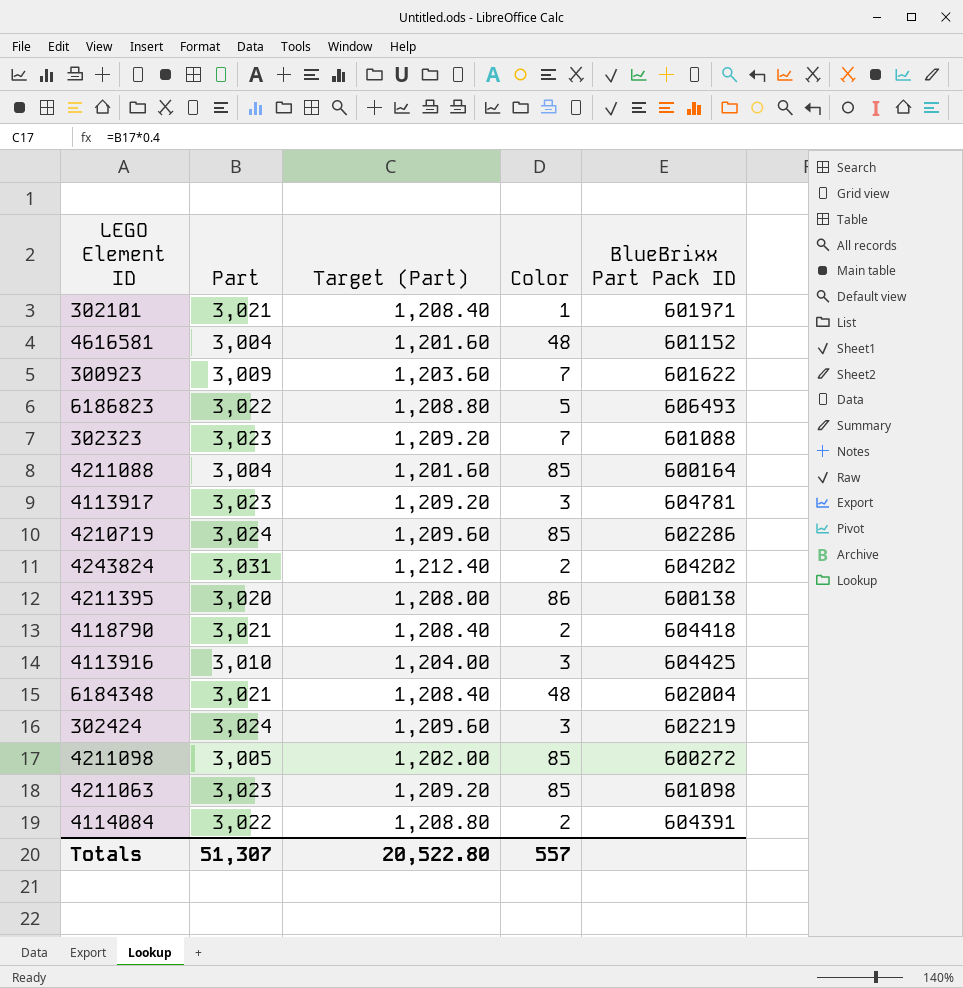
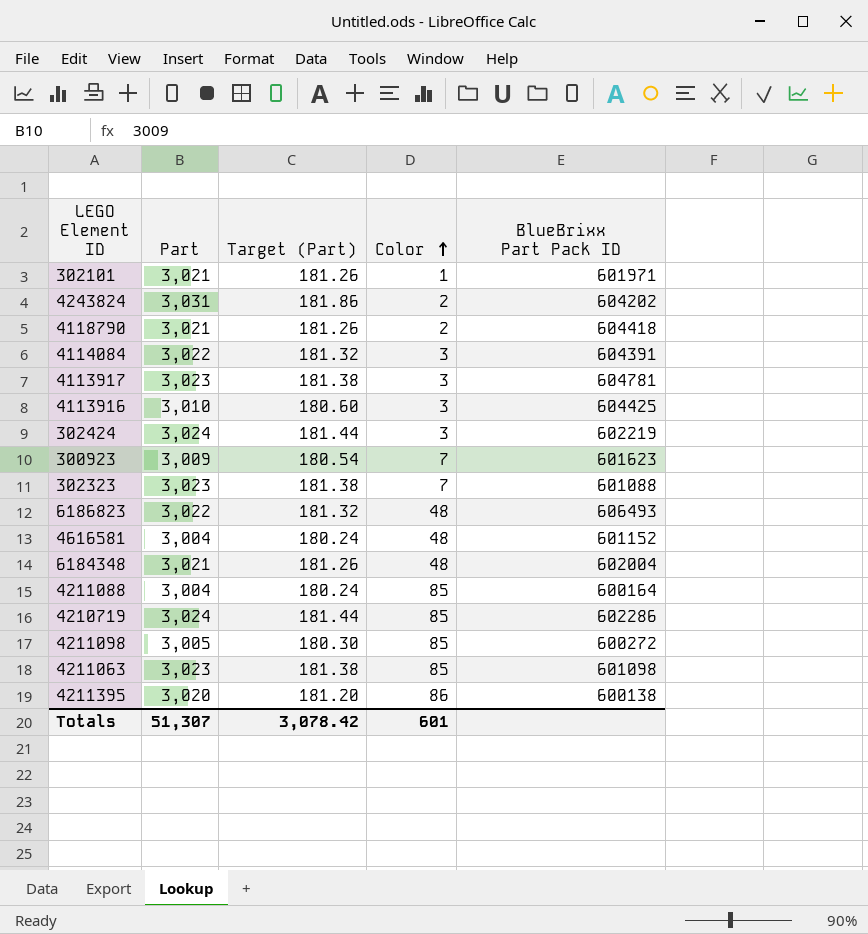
row order: none -> Color ascending
column Target (Part) | formula: [Part] * 0.4 -> [Part] * 0.06
4114084 | Color: 2 -> 3
300923 | BlueBrixx Part Pack ID: 601622 -> 601623
6186823 | Color: 5 -> 48
Totals | Target (Part): 20,522.80 -> 3,078.42
Totals | Color: 557 -> 601

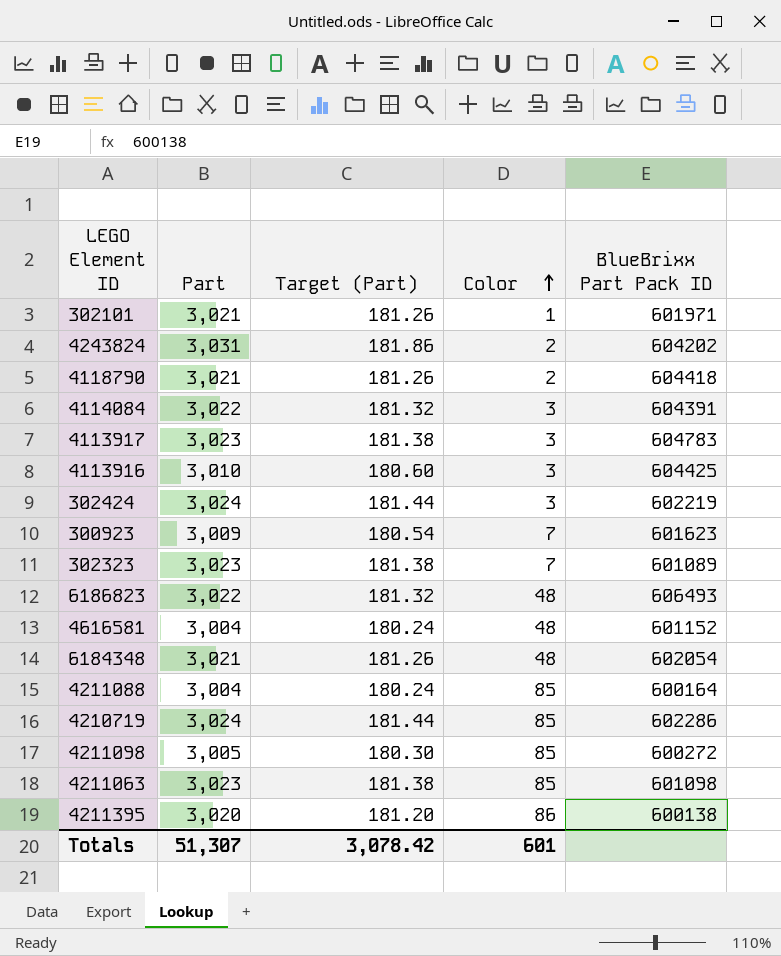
4113917 | BlueBrixx Part Pack ID: 604781 -> 604783
302323 | BlueBrixx Part Pack ID: 601088 -> 601089
6184348 | BlueBrixx Part Pack ID: 602004 -> 602054

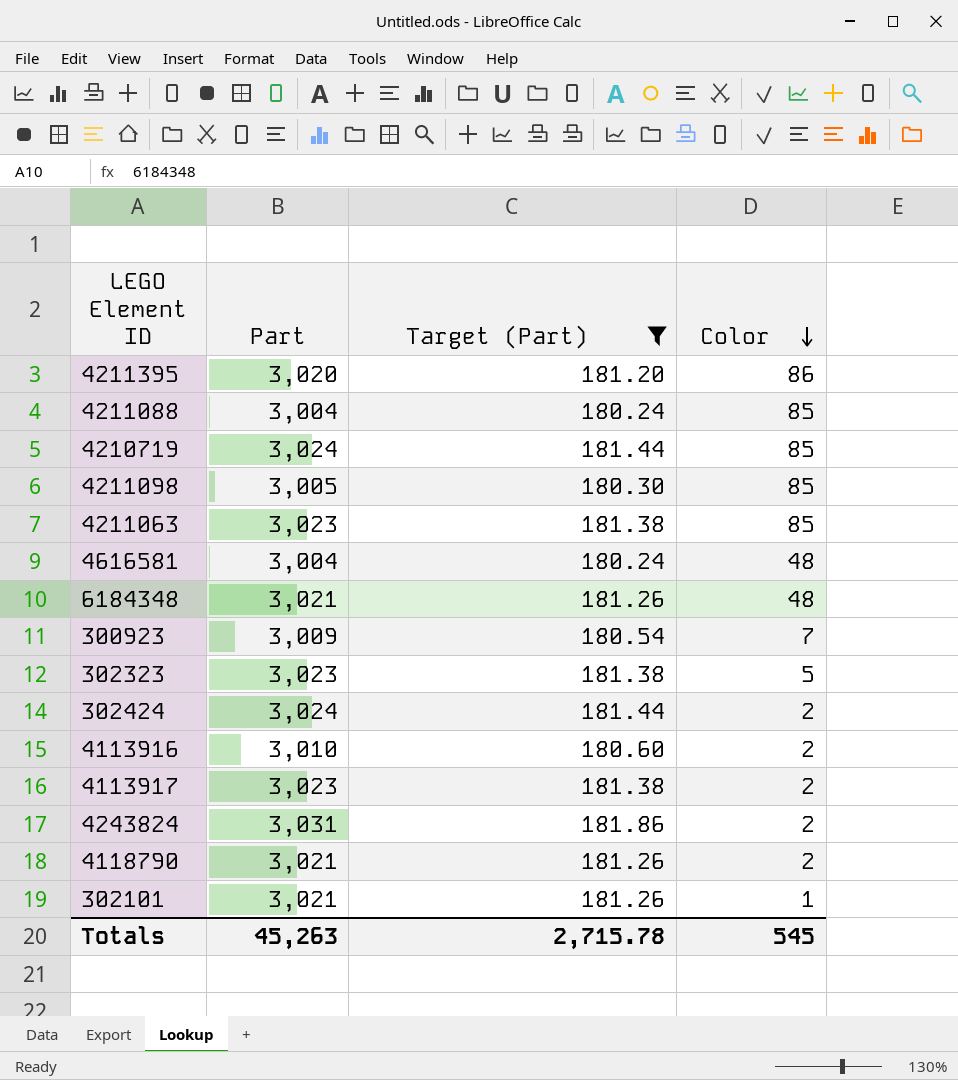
filter: none -> Target (Part) != 181.32
row order: Color ascending -> Color descending
column BlueBrixx Part Pack ID | position: 5 -> none
302323 | Color: 7 -> 5
302424 | Color: 3 -> 2
4113916 | Color: 3 -> 2
4113917 | Color: 3 -> 2
Totals | Part: 51,307 -> 45,263
Totals | Target (Part): 3,078.42 -> 2,715.78
Totals | Color: 601 -> 545

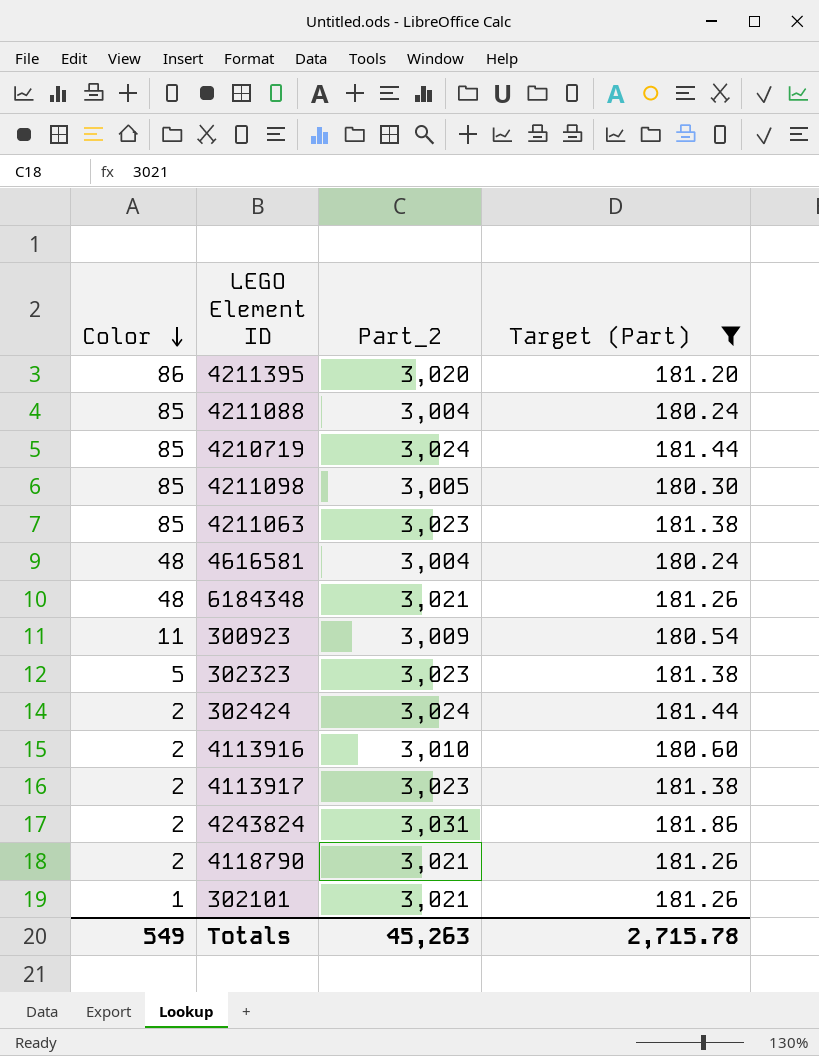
column Color | position: 4 -> 1
column name: Part -> Part_2
300923 | Color: 7 -> 11
Totals | Color: 545 -> 549

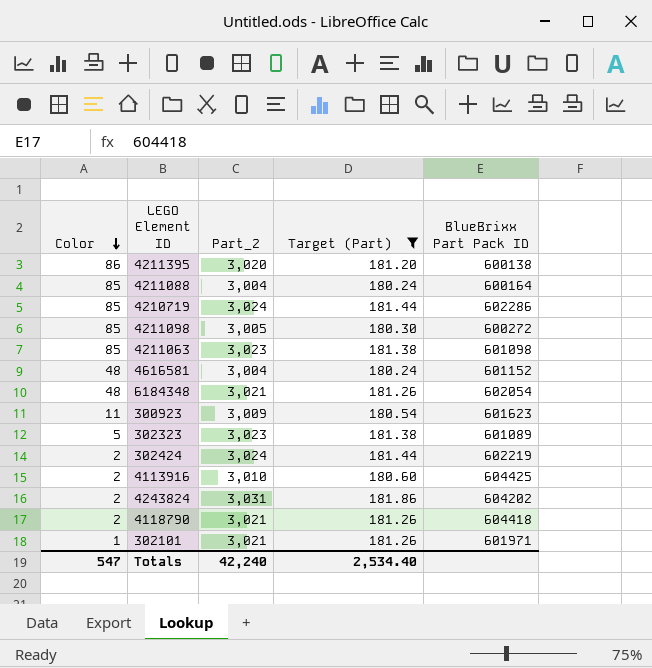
column BlueBrixx Part Pack ID | position: none -> 5
row 4113917: 2 | 3,023 | 181.38 -> none
Totals | Color: 549 -> 547
Totals | Part_2: 45,263 -> 42,240
Totals | Target (Part): 2,715.78 -> 2,534.40

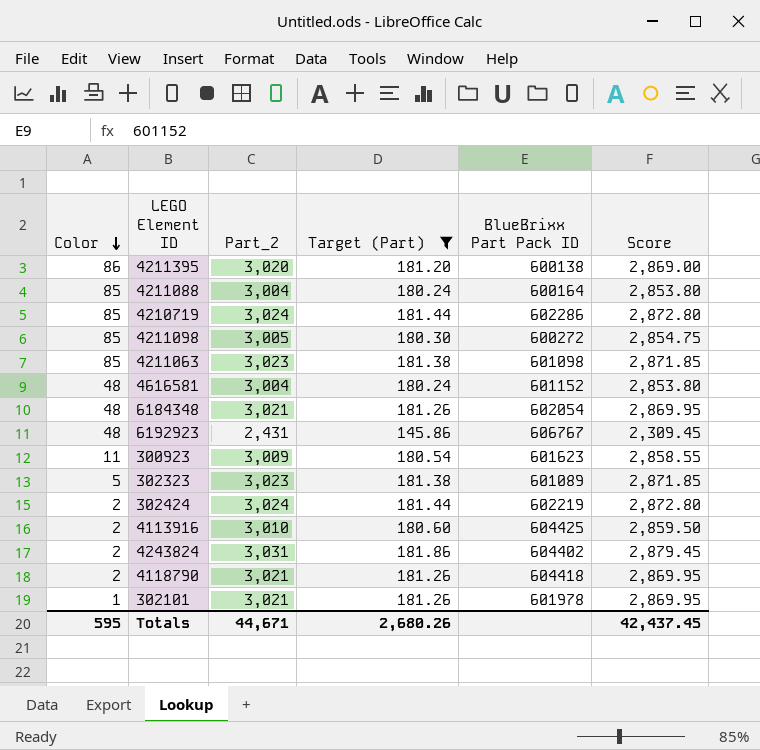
column Score | formula: none -> [Part_2] * 0.95
row 6192923: none -> 48 | 2,431 | 145.86 | 606767 | 2,309.45
4243824 | BlueBrixx Part Pack ID: 604202 -> 604402
302101 | BlueBrixx Part Pack ID: 601971 -> 601978
Totals | Color: 547 -> 595
Totals | Part_2: 42,240 -> 44,671
Totals | Target (Part): 2,534.40 -> 2,680.26

